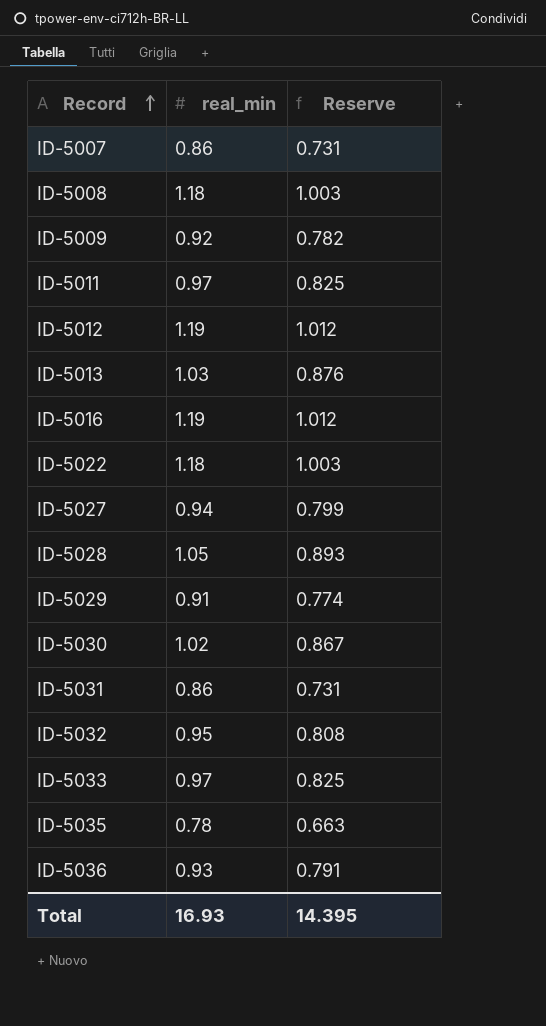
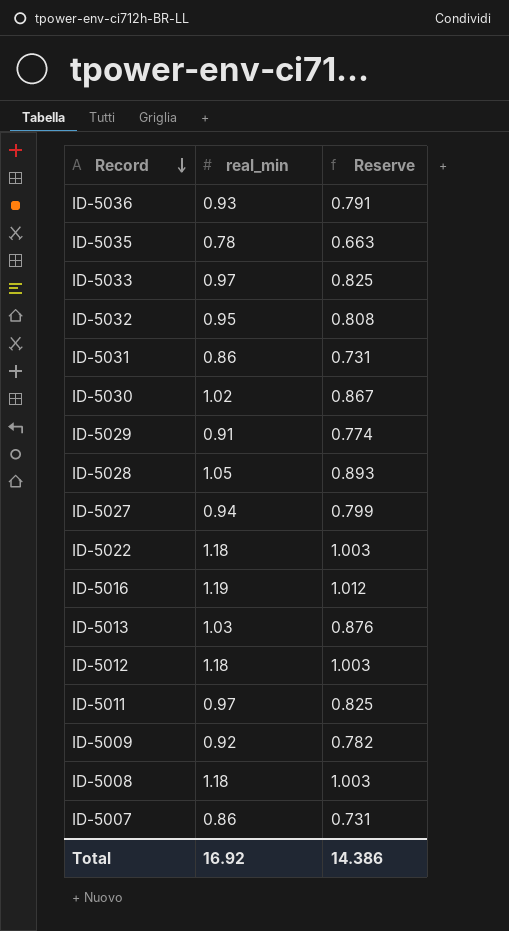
row order: Record ascending -> Record descending
ID-5012 | real_min: 1.19 -> 1.18
ID-5012 | Reserve: 1.012 -> 1.003
Total | real_min: 16.93 -> 16.92
Total | Reserve: 14.395 -> 14.386

